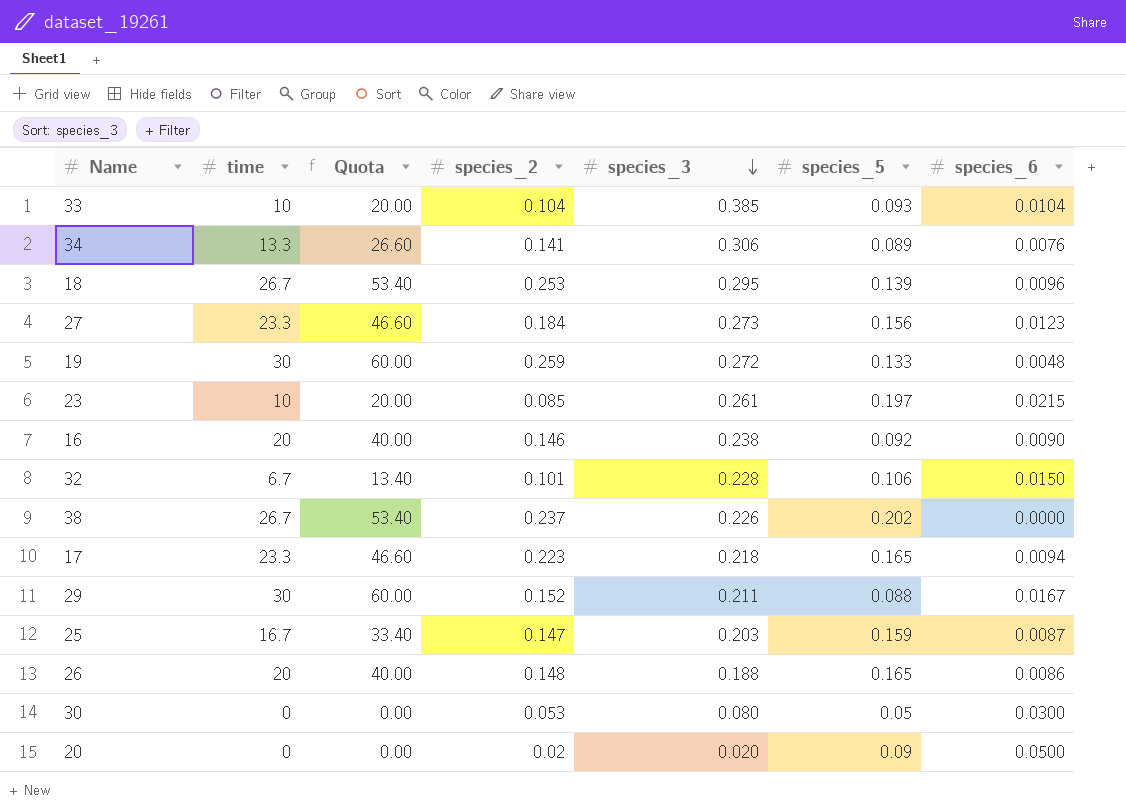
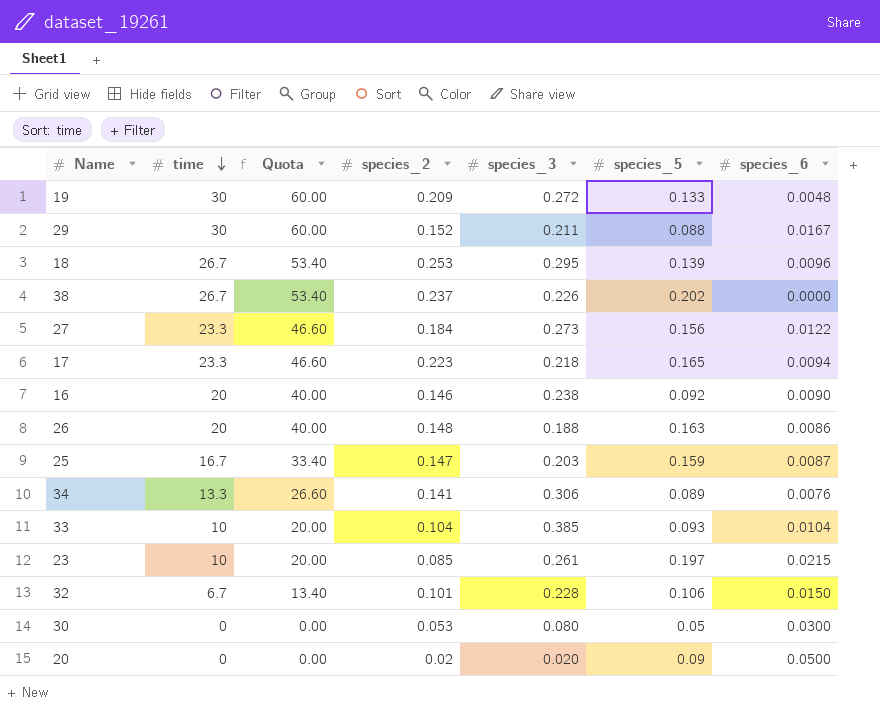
row order: species_3 descending -> time descending
19 | species_2: 0.259 -> 0.209
27 | species_6: 0.0123 -> 0.0122
26 | species_5: 0.165 -> 0.163

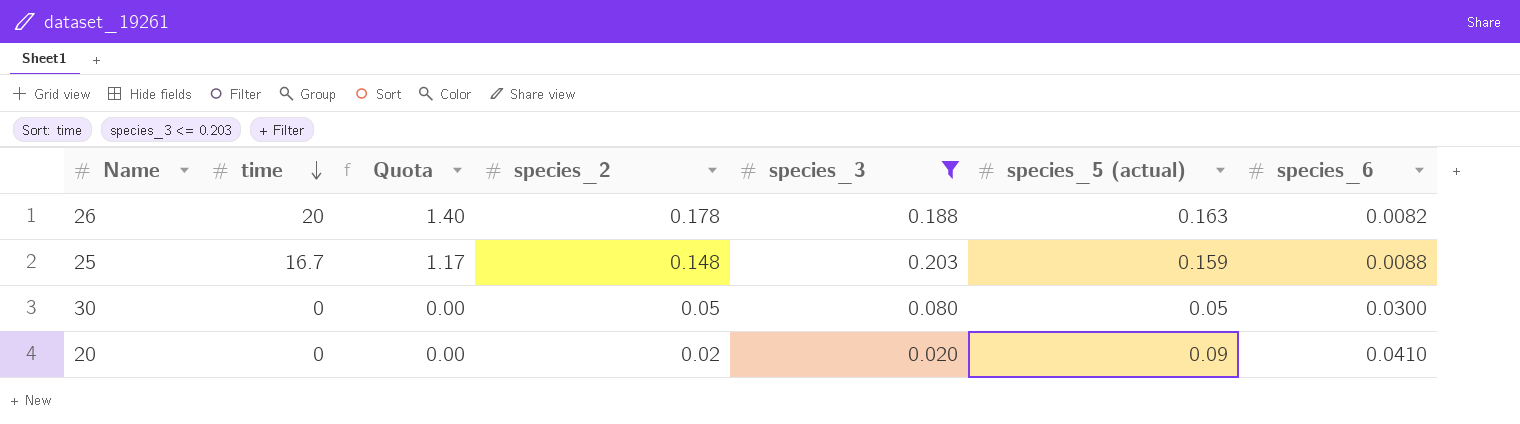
filter: none -> species_3 <= 0.203
column Quota | formula: [time] * 2 -> [time] * 0.07
column name: species_5 -> species_5 (actual)
26 | species_2: 0.148 -> 0.178
26 | species_6: 0.0086 -> 0.0082
25 | species_2: 0.147 -> 0.148
25 | species_6: 0.0087 -> 0.0088
30 | species_2: 0.053 -> 0.05
20 | species_6: 0.0500 -> 0.0410

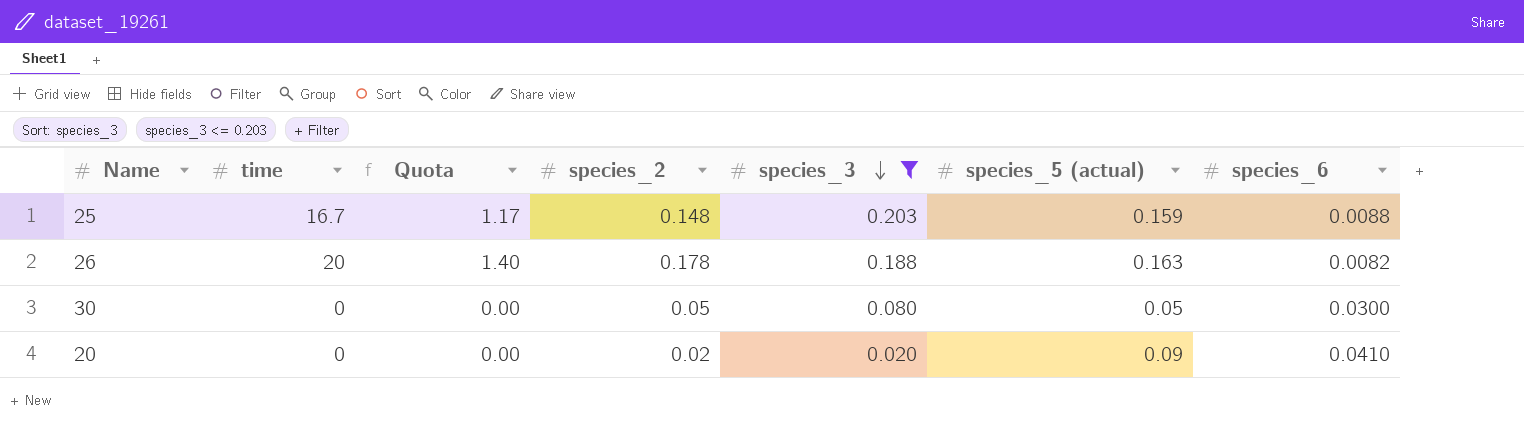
row order: time descending -> species_3 descending

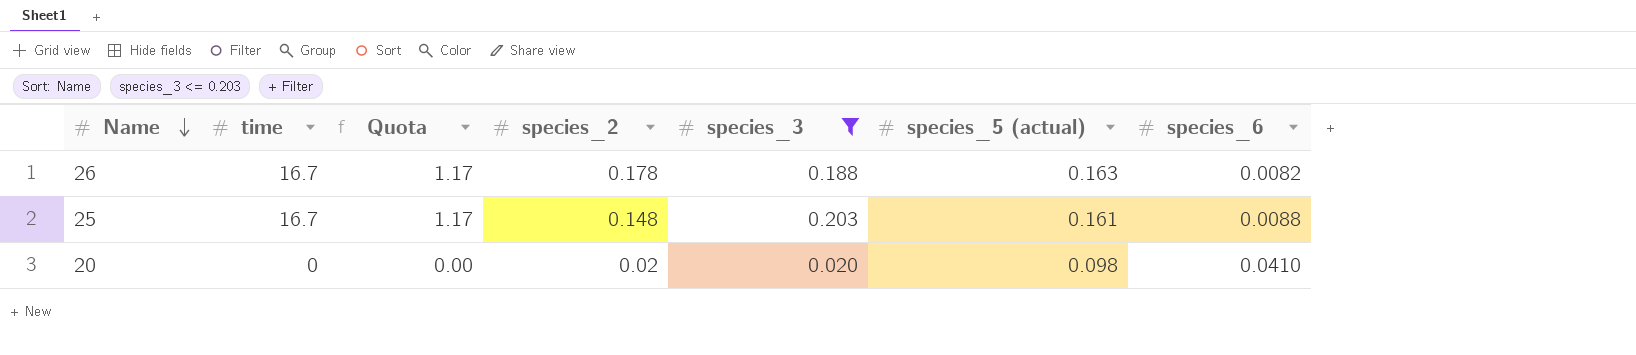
row order: species_3 descending -> Name descending
row 30: 0 | 0.00 | 0.05 | 0.080 | 0.05 | 0.0300 -> none
26 | time: 20 -> 16.7
26 | Quota: 1.40 -> 1.17
25 | species_5 (actual): 0.159 -> 0.161
20 | species_5 (actual): 0.09 -> 0.098

